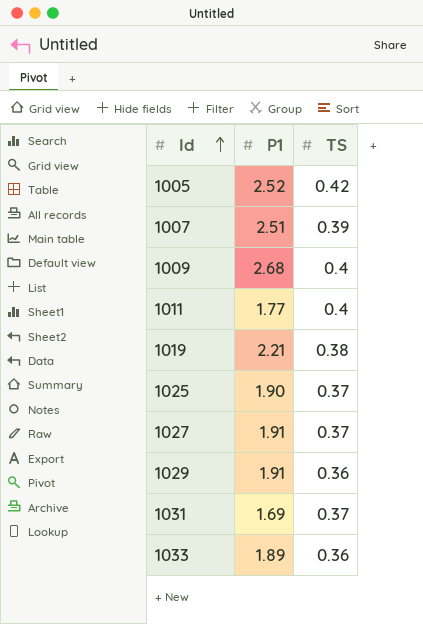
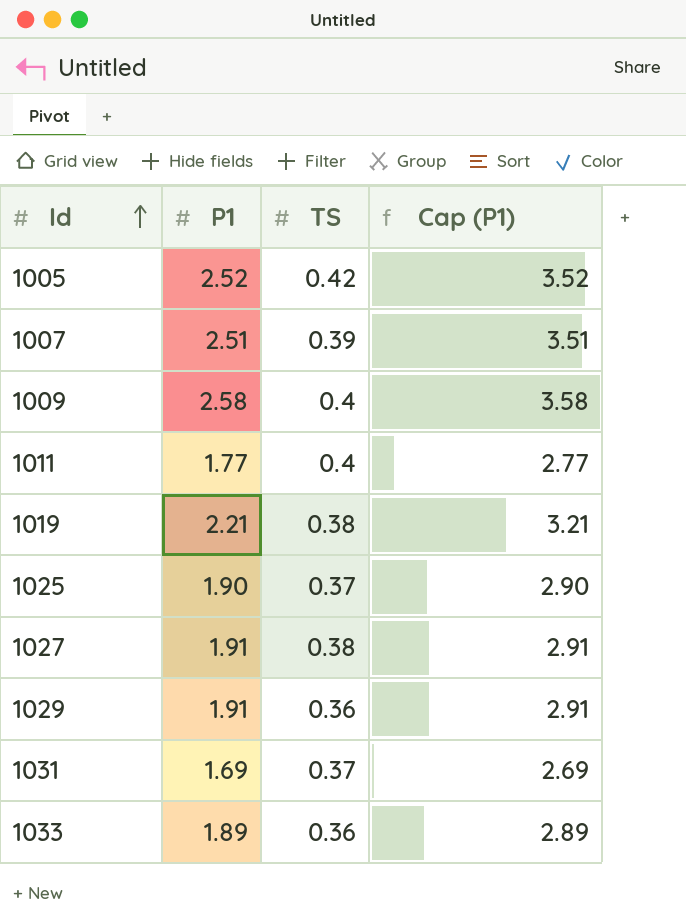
column Cap (P1) | formula: none -> [P1] + 1
1009 | P1: 2.68 -> 2.58
1027 | TS: 0.37 -> 0.38

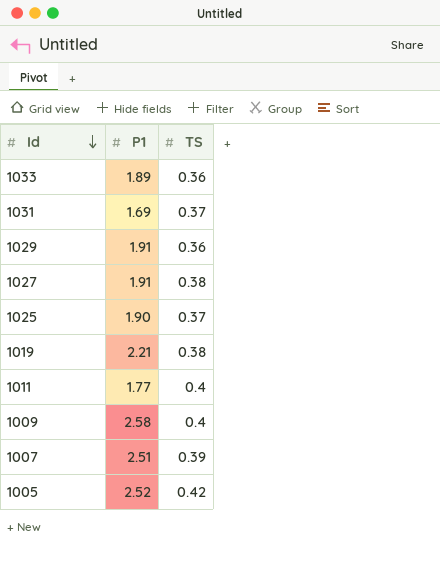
row order: Id ascending -> Id descending
column Cap (P1) | formula: [P1] + 1 -> none

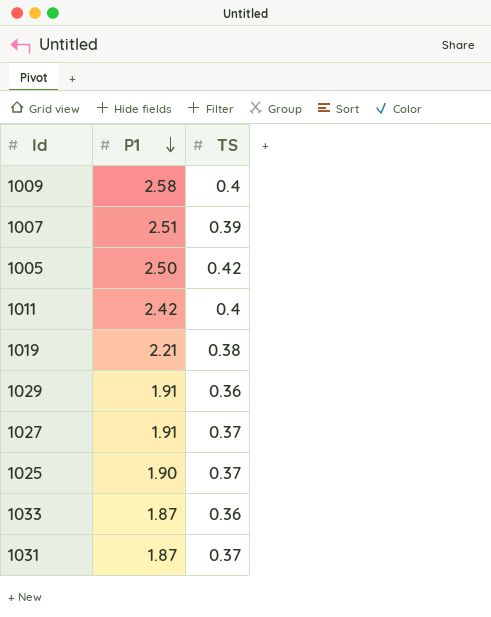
row order: Id descending -> P1 descending
1005 | P1: 2.52 -> 2.50
1011 | P1: 1.77 -> 2.42
1027 | TS: 0.38 -> 0.37
1033 | P1: 1.89 -> 1.87
1031 | P1: 1.69 -> 1.87

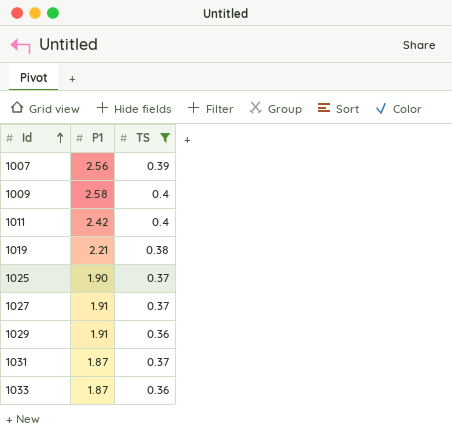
filter: none -> TS != 0.42
row order: P1 descending -> Id ascending
1007 | P1: 2.51 -> 2.56

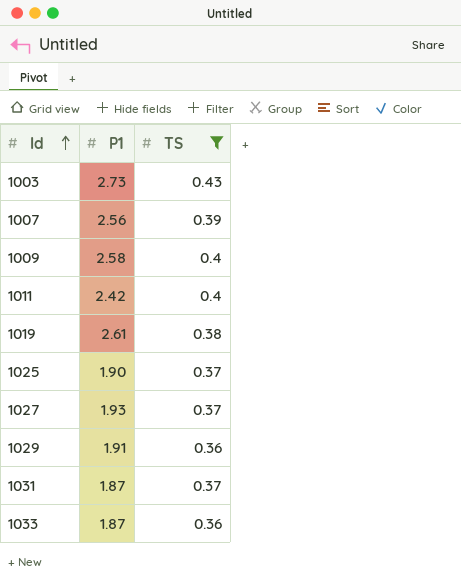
row 1003: none -> 2.73 | 0.43
1019 | P1: 2.21 -> 2.61
1027 | P1: 1.91 -> 1.93

